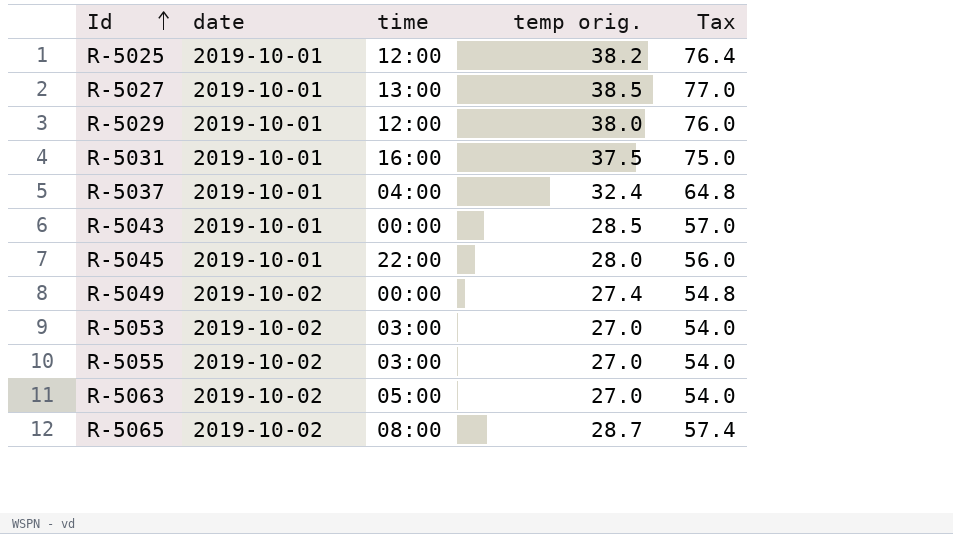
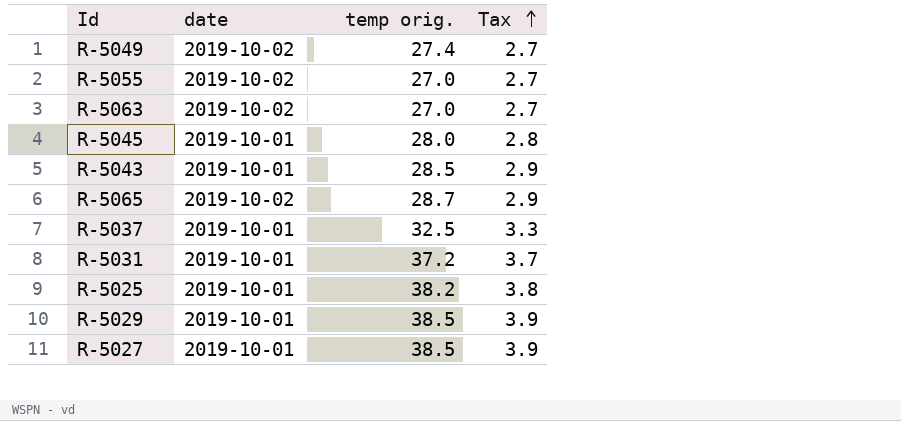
row order: Id ascending -> Tax ascending
column time | position: 3 -> none
column Tax | formula: [temp orig.] * 2 -> [temp orig.] * 0.1
row R-5053: 2019-10-02 | 03:00 | 27.0 | 54.0 -> none
R-5037 | temp orig.: 32.4 -> 32.5
R-5031 | temp orig.: 37.5 -> 37.2
R-5029 | temp orig.: 38.0 -> 38.5

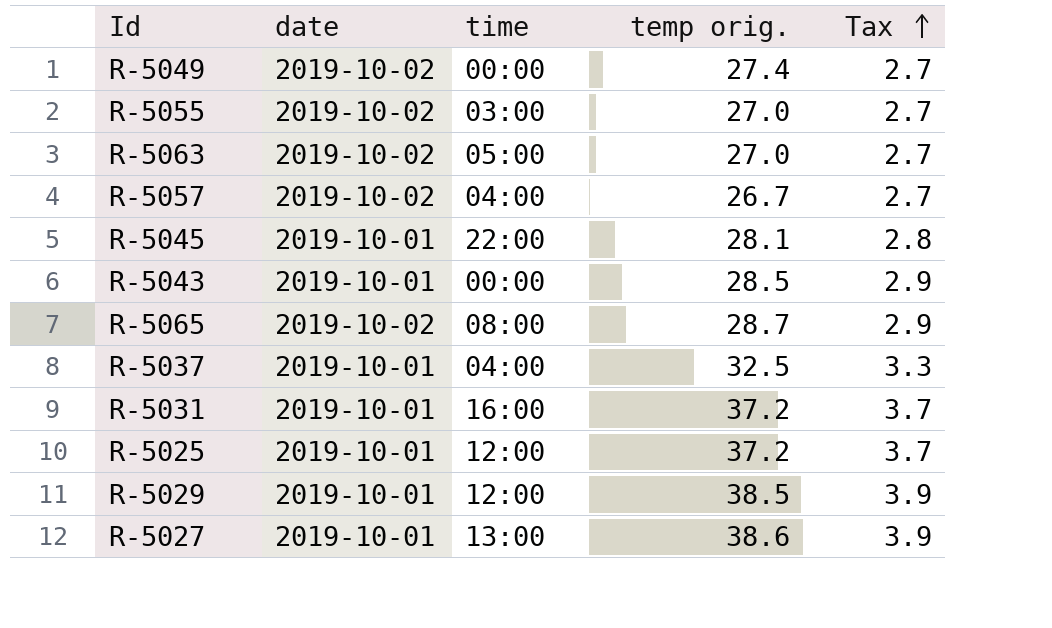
column time | position: none -> 3
row R-5057: none -> 2019-10-02 | 04:00 | 26.7 | 2.7
R-5045 | temp orig.: 28.0 -> 28.1
R-5025 | temp orig.: 38.2 -> 37.2
R-5025 | Tax: 3.8 -> 3.7
R-5027 | temp orig.: 38.5 -> 38.6

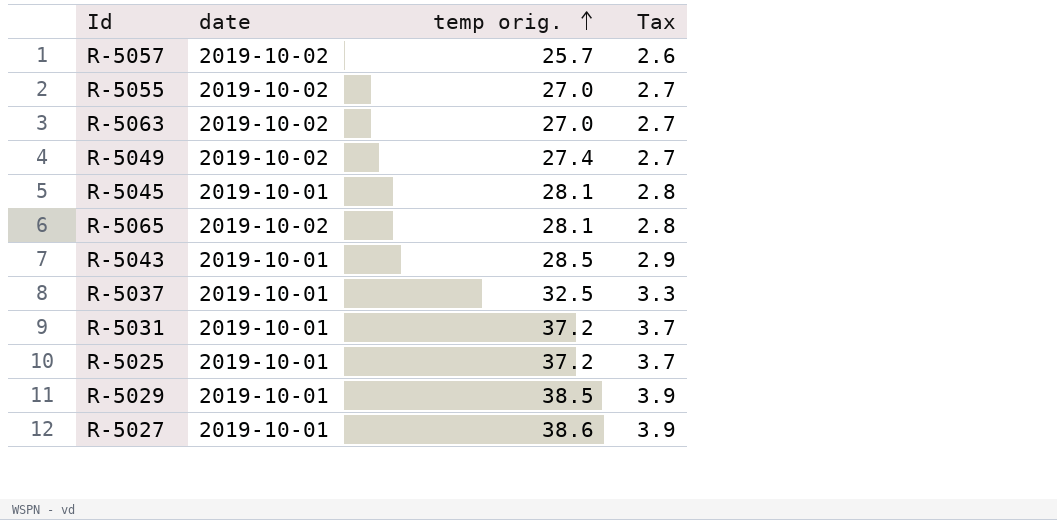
row order: Tax ascending -> temp orig. ascending
column time | position: 3 -> none
R-5057 | temp orig.: 26.7 -> 25.7
R-5057 | Tax: 2.7 -> 2.6
R-5065 | temp orig.: 28.7 -> 28.1
R-5065 | Tax: 2.9 -> 2.8

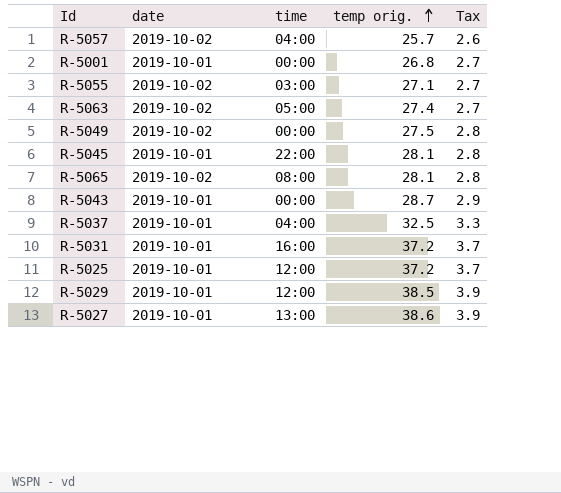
column time | position: none -> 3
row R-5001: none -> 2019-10-01 | 00:00 | 26.8 | 2.7
R-5055 | temp orig.: 27.0 -> 27.1
R-5063 | temp orig.: 27.0 -> 27.4
R-5049 | temp orig.: 27.4 -> 27.5
R-5049 | Tax: 2.7 -> 2.8
R-5043 | temp orig.: 28.5 -> 28.7

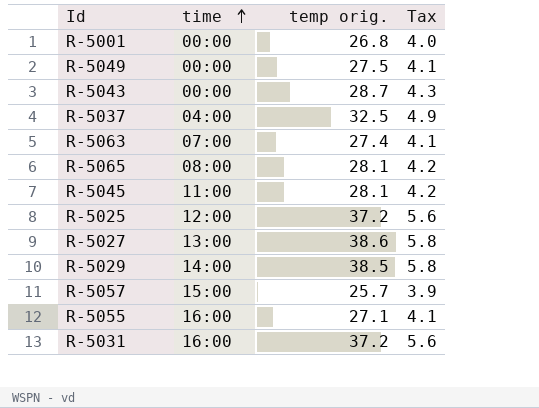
row order: temp orig. ascending -> time ascending
column date | position: 2 -> none
column Tax | formula: [temp orig.] * 0.1 -> [temp orig.] * 0.15
R-5063 | time: 05:00 -> 07:00
R-5045 | time: 22:00 -> 11:00
R-5029 | time: 12:00 -> 14:00
R-5057 | time: 04:00 -> 15:00
R-5055 | time: 03:00 -> 16:00

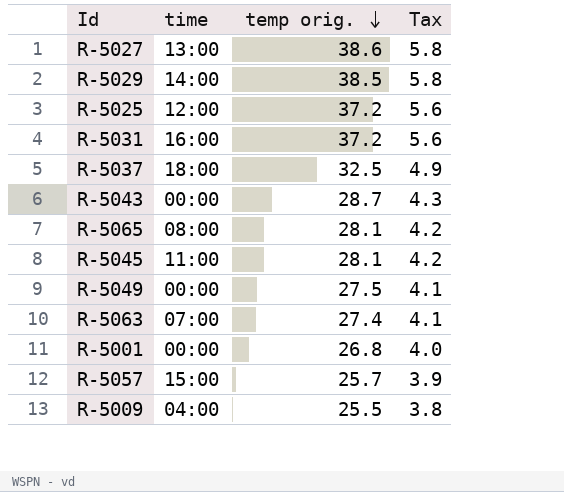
row order: time ascending -> temp orig. descending
row R-5055: 16:00 | 27.1 | 4.1 -> none
R-5037 | time: 04:00 -> 18:00
row R-5009: none -> 04:00 | 25.5 | 3.8

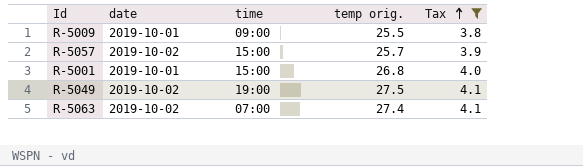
filter: none -> Tax <= 4.1
row order: temp orig. descending -> Tax ascending
column date | position: none -> 2
R-5009 | time: 04:00 -> 09:00
R-5001 | time: 00:00 -> 15:00
R-5049 | time: 00:00 -> 19:00

